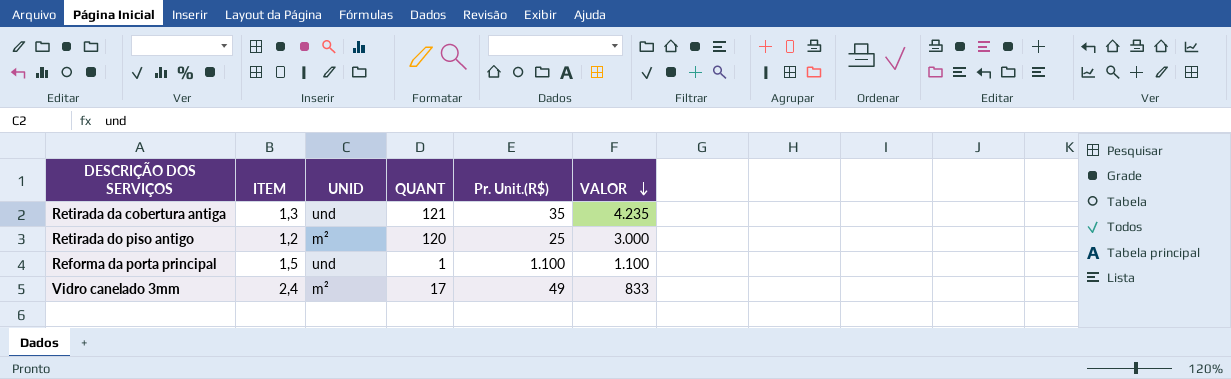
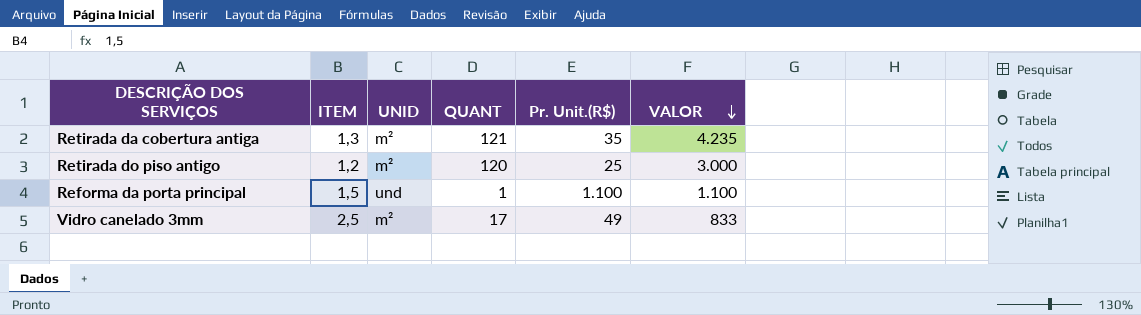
Retirada da cobertura antiga | UNID: und -> m²
Vidro canelado 3mm | ITEM: 2,4 -> 2,5

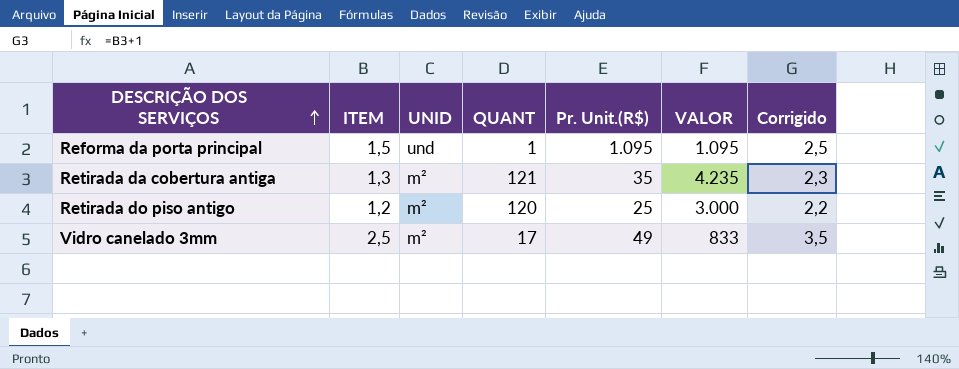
row order: VALOR descending -> DESCRIÇÃO DOS SERVIÇOS ascending
column Corrigido | formula: none -> [ITEM] + 1
Reforma da porta principal | Pr. Unit.(R$): 1.100 -> 1.095
Reforma da porta principal | VALOR: 1.100 -> 1.095

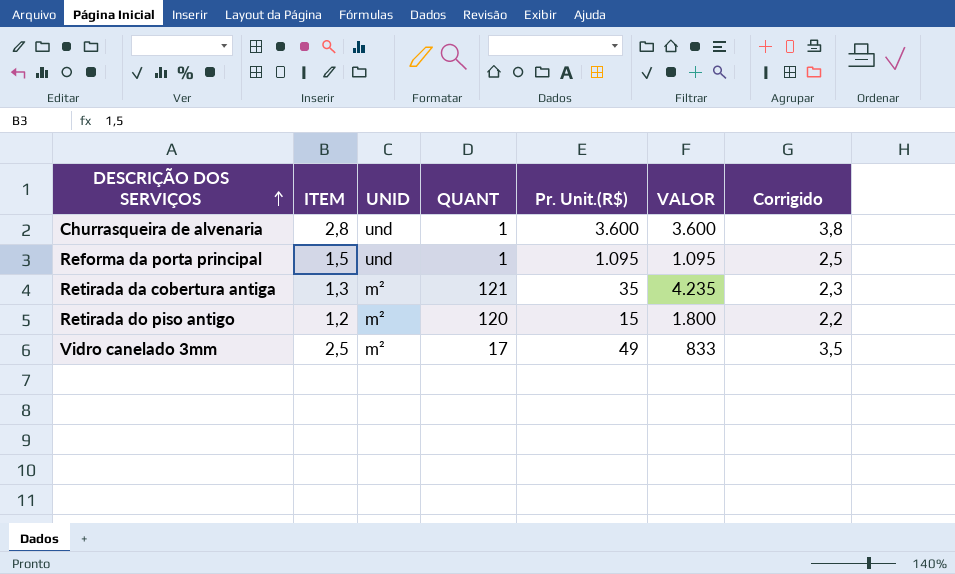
row Churrasqueira de alvenaria: none -> 2,8 | und | 1 | 3.600 | 3.600 | 3,8
Retirada do piso antigo | Pr. Unit.(R$): 25 -> 15
Retirada do piso antigo | VALOR: 3.000 -> 1.800

